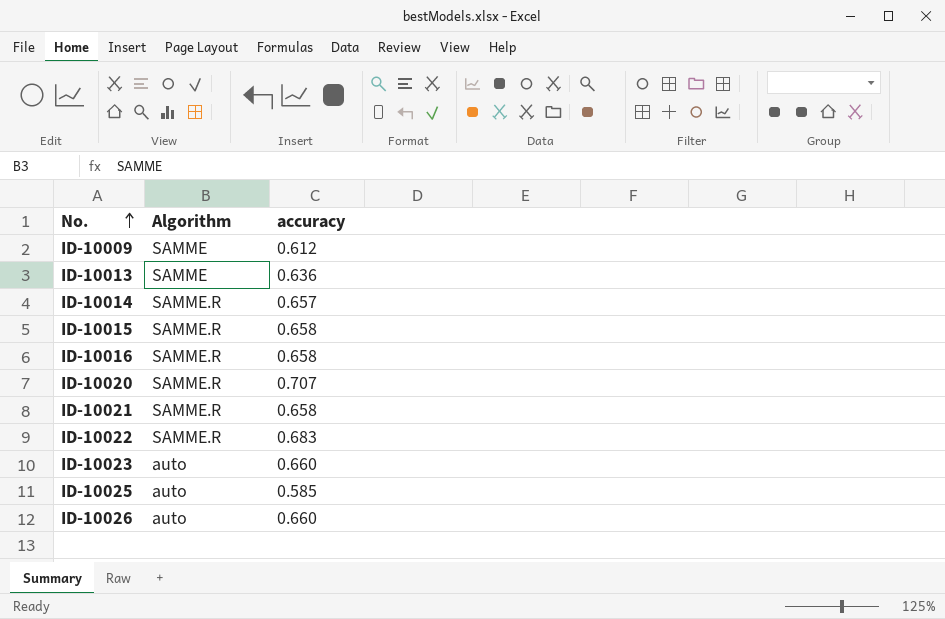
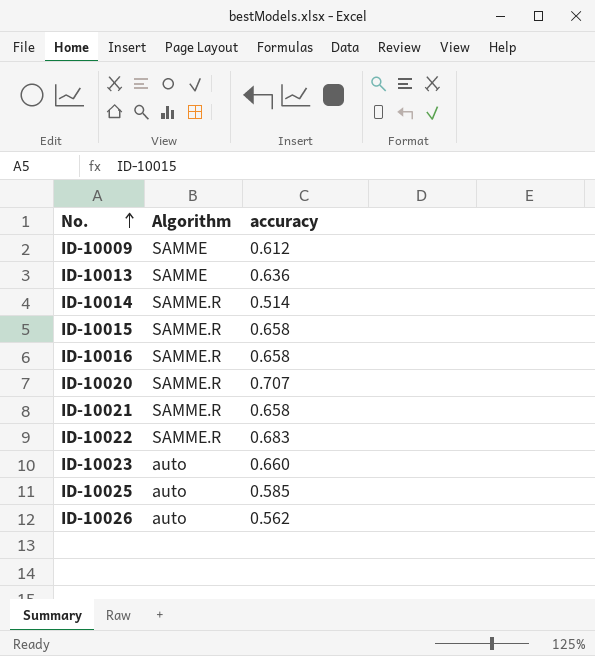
ID-10014 | accuracy: 0.657 -> 0.514
ID-10026 | accuracy: 0.660 -> 0.562

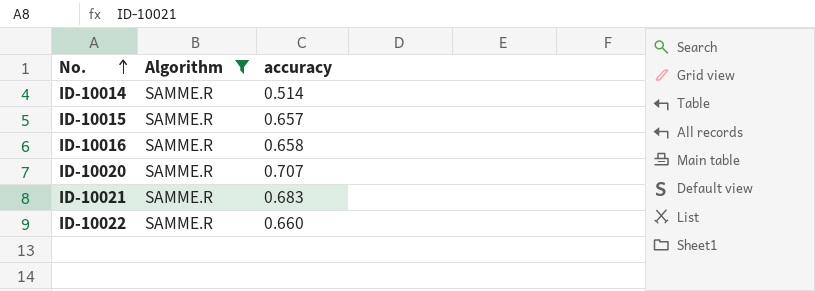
filter: none -> Algorithm = SAMME.R
ID-10015 | accuracy: 0.658 -> 0.657
ID-10021 | accuracy: 0.658 -> 0.683
ID-10022 | accuracy: 0.683 -> 0.660

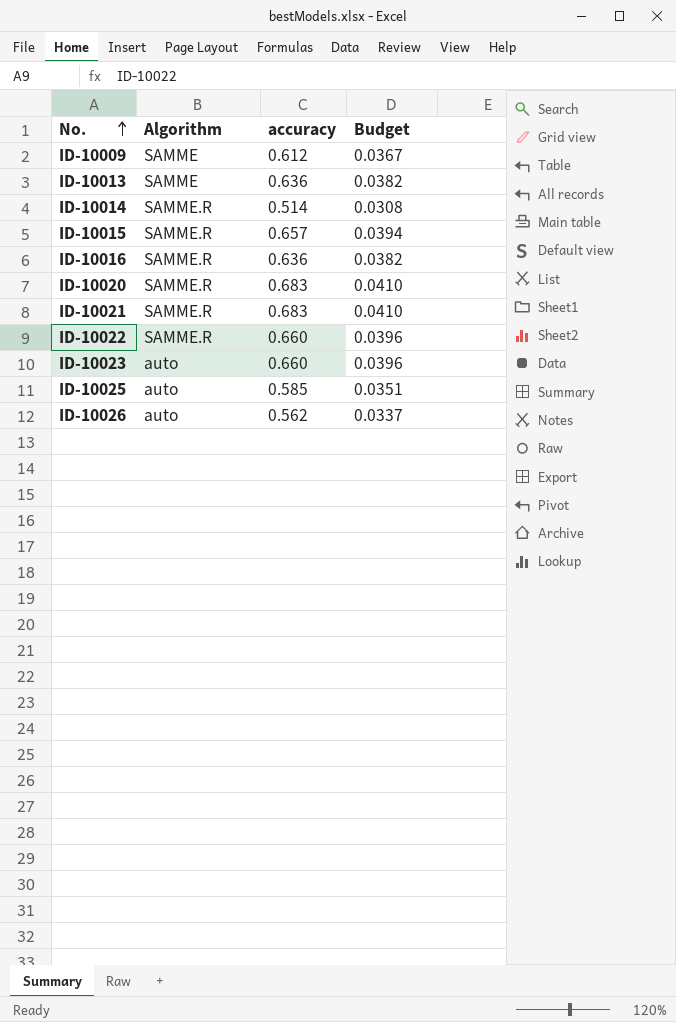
filter: Algorithm = SAMME.R -> none
column Budget | formula: none -> [accuracy] * 0.06
ID-10016 | accuracy: 0.658 -> 0.636
ID-10020 | accuracy: 0.707 -> 0.683

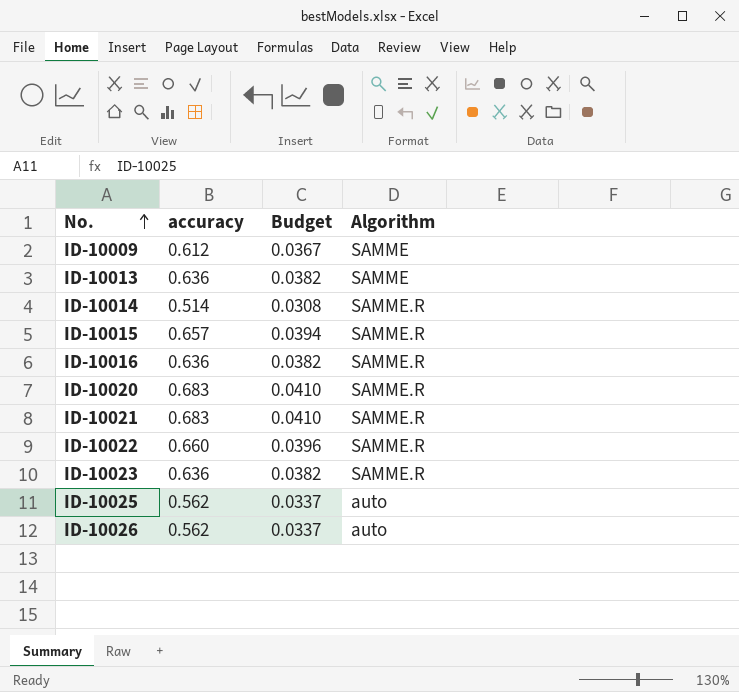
column Algorithm | position: 2 -> 4
ID-10023 | accuracy: 0.660 -> 0.636
ID-10023 | Budget: 0.0396 -> 0.0382
ID-10023 | Algorithm: auto -> SAMME.R
ID-10025 | accuracy: 0.585 -> 0.562
ID-10025 | Budget: 0.0351 -> 0.0337

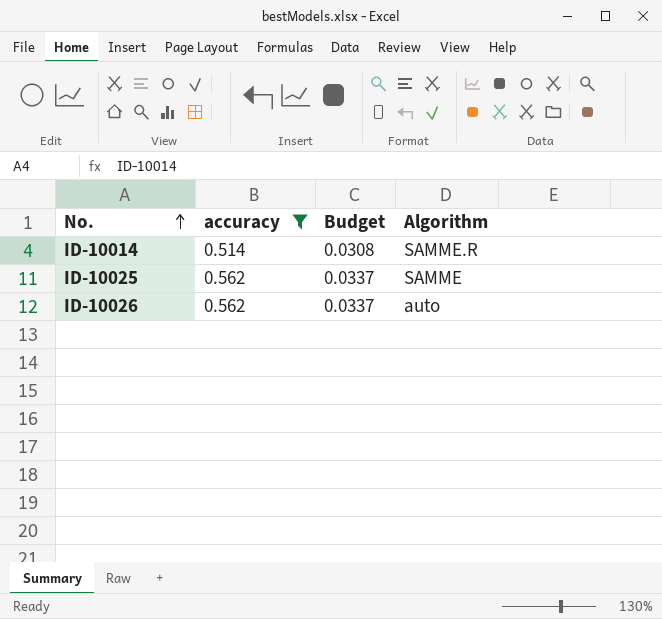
filter: none -> accuracy <= 0.562
ID-10025 | Algorithm: auto -> SAMME

